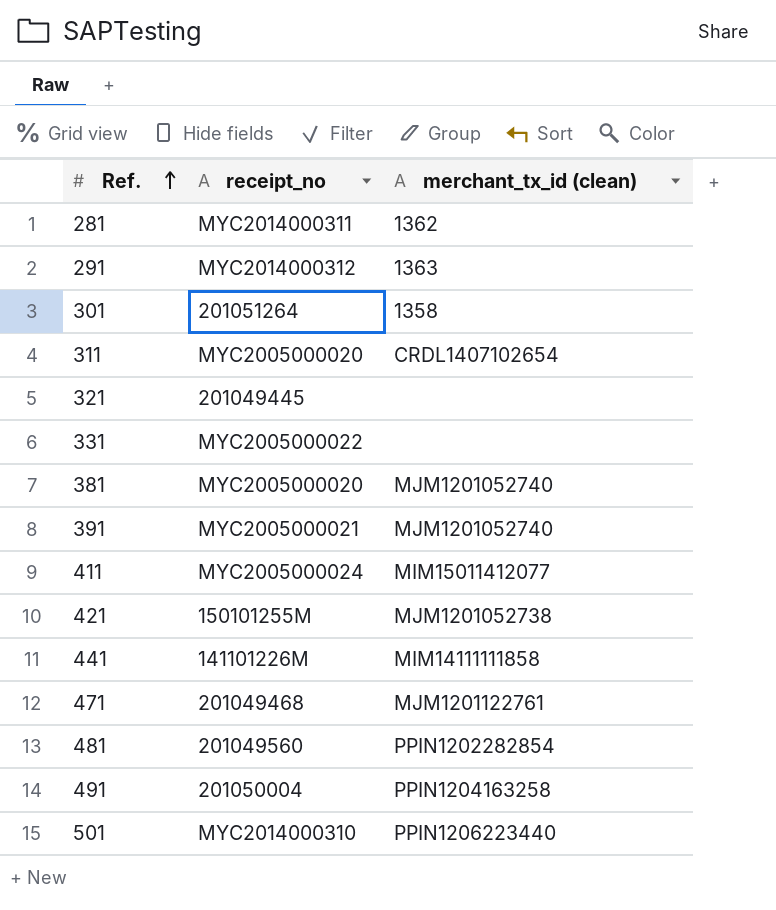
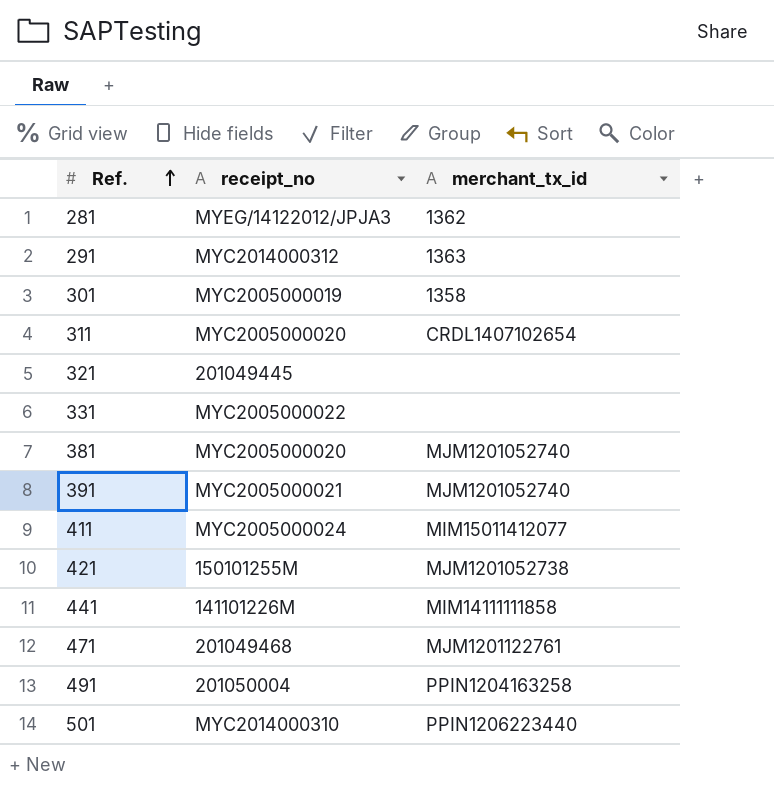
column name: merchant_tx_id (clean) -> merchant_tx_id
row 481: 201049560 | PPIN1202282854 -> none
281 | receipt_no: MYC2014000311 -> MYEG/14122012/JPJA3
301 | receipt_no: 201051264 -> MYC2005000019

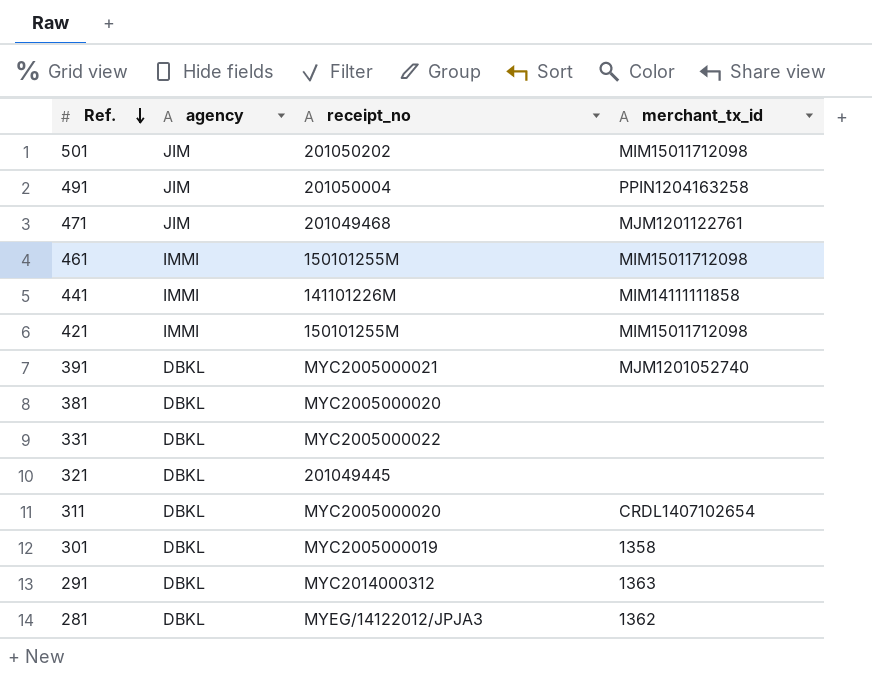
row order: Ref. ascending -> Ref. descending
column agency | position: none -> 2
row 411: MYC2005000024 | MIM15011412077 -> none
501 | receipt_no: MYC2014000310 -> 201050202
501 | merchant_tx_id: PPIN1206223440 -> MIM15011712098
row 461: none -> IMMI | 150101255M | MIM15011712098
421 | merchant_tx_id: MJM1201052738 -> MIM15011712098
381 | merchant_tx_id: MJM1201052740 -> none

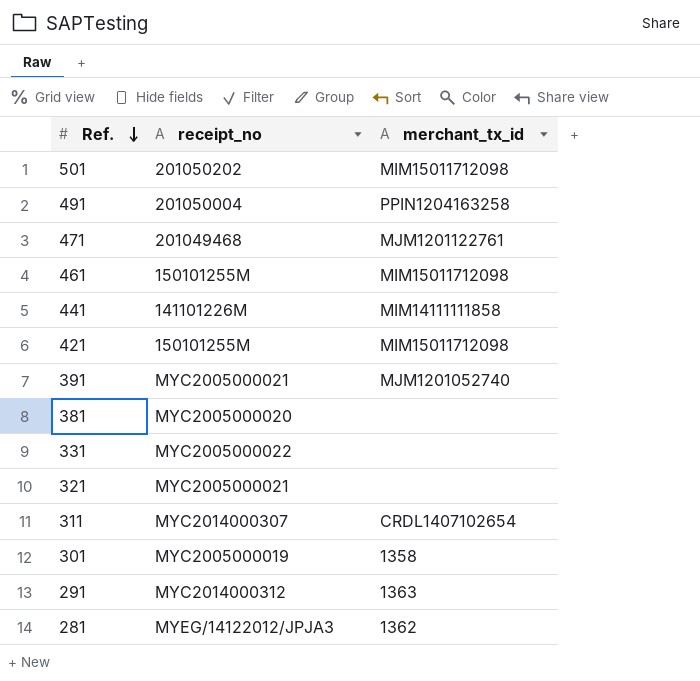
column agency | position: 2 -> none
321 | receipt_no: 201049445 -> MYC2005000021
311 | receipt_no: MYC2005000020 -> MYC2014000307

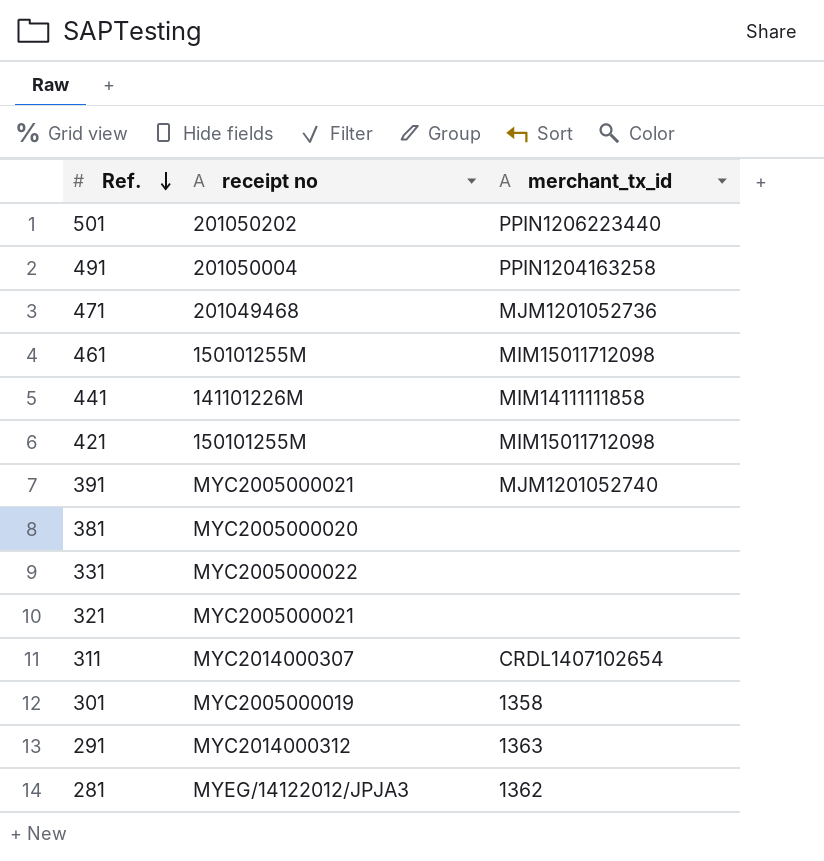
column name: receipt_no -> receipt no
501 | merchant_tx_id: MIM15011712098 -> PPIN1206223440
471 | merchant_tx_id: MJM1201122761 -> MJM1201052736

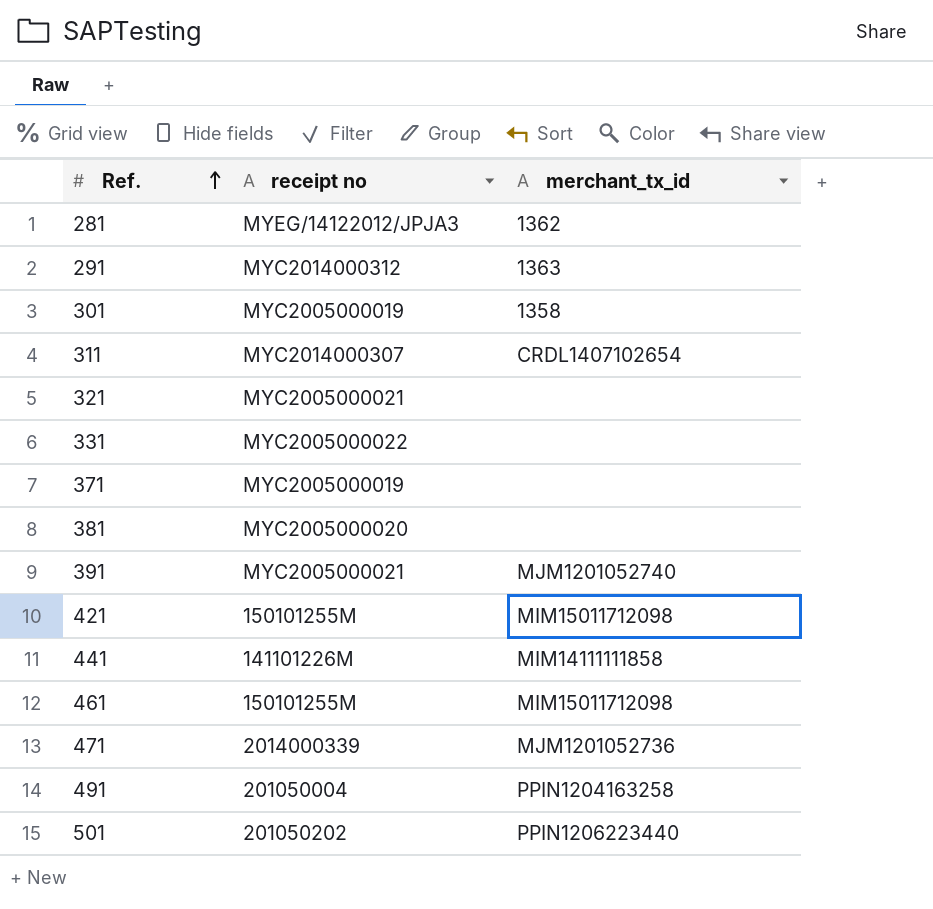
row order: Ref. descending -> Ref. ascending
row 371: none -> MYC2005000019 | none
471 | receipt no: 201049468 -> 2014000339

